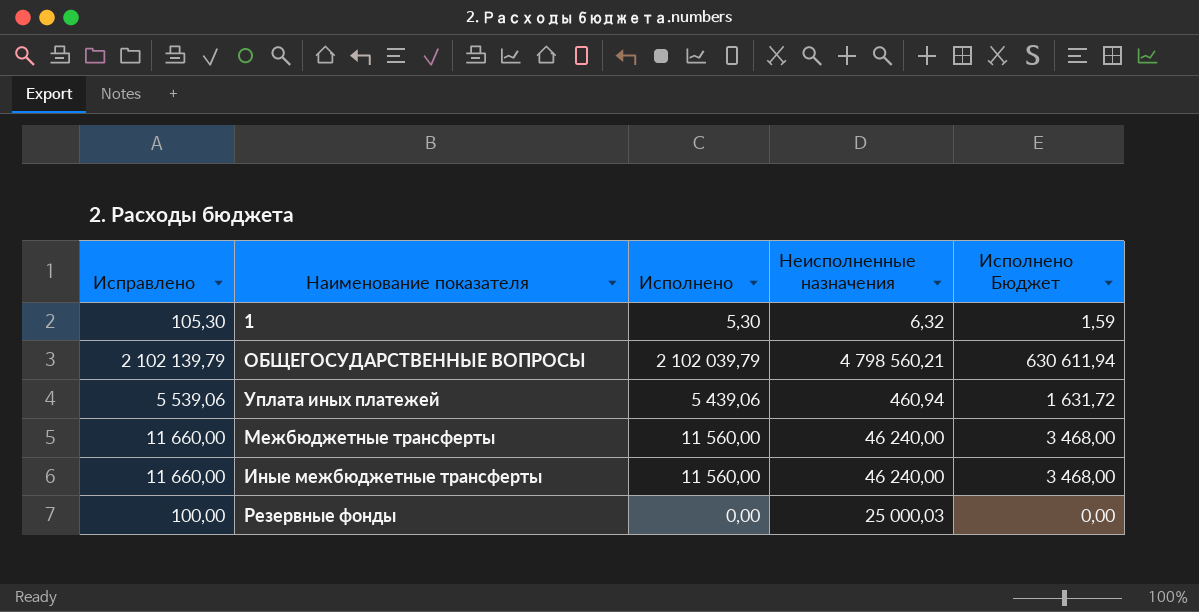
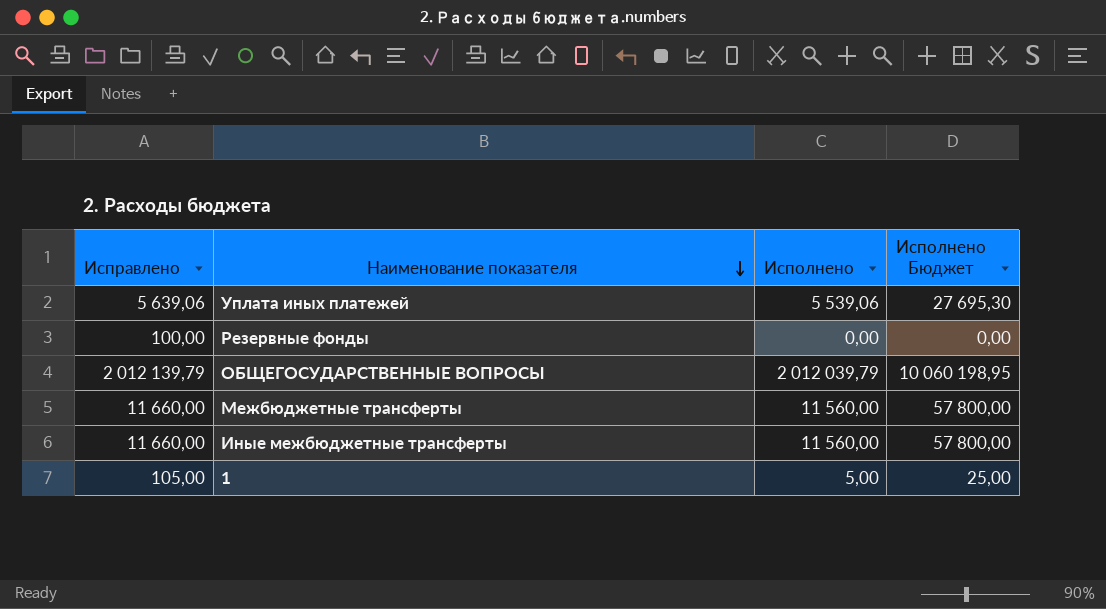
row order: none -> Наименование показателя descending
column Неисполненные назначения | position: 4 -> none
column Исполнено Бюджет | formula: [Исполнено] * 0,3 -> [Исполнено] * 5
Уплата иных платежей | Исправлено: 5 539,06 -> 5 639,06
Уплата иных платежей | Исполнено: 5 439,06 -> 5 539,06
ОБЩЕГОСУДАРСТВЕННЫЕ ВОПРОСЫ | Исправлено: 2 102 139,79 -> 2 012 139,79
ОБЩЕГОСУДАРСТВЕННЫЕ ВОПРОСЫ | Исполнено: 2 102 039,79 -> 2 012 039,79
1 | Исправлено: 105,30 -> 105,00
1 | Исполнено: 5,30 -> 5,00

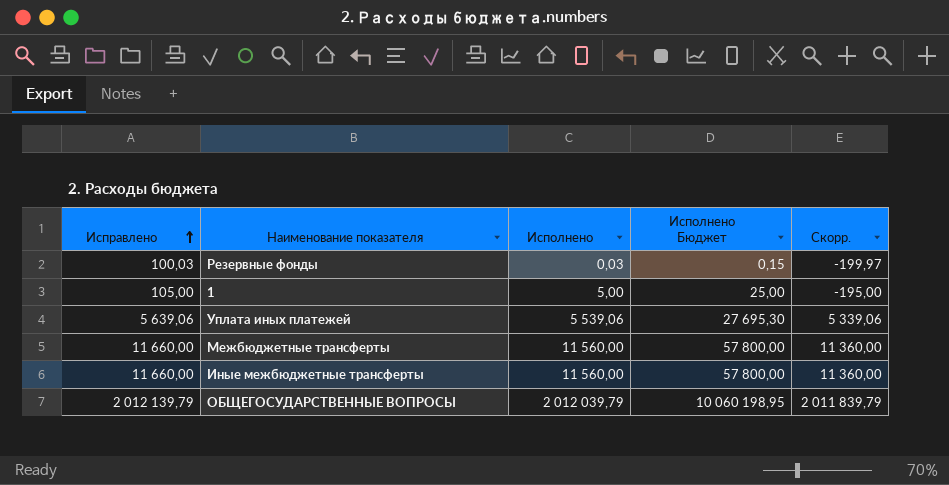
row order: Наименование показателя descending -> Исправлено ascending
column Скорр. | formula: none -> [Исполнено] - 200
Резервные фонды | Исправлено: 100,00 -> 100,03
Резервные фонды | Исполнено: 0,00 -> 0,03
Резервные фонды | Исполнено Бюджет: 0,00 -> 0,15

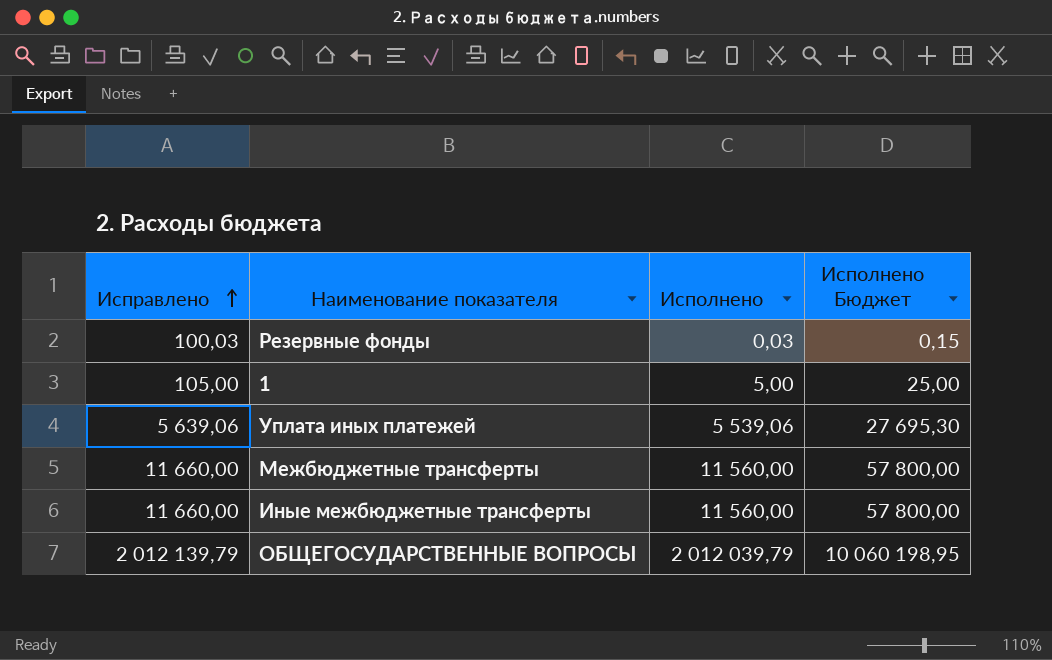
column Скорр. | formula: [Исполнено] - 200 -> none

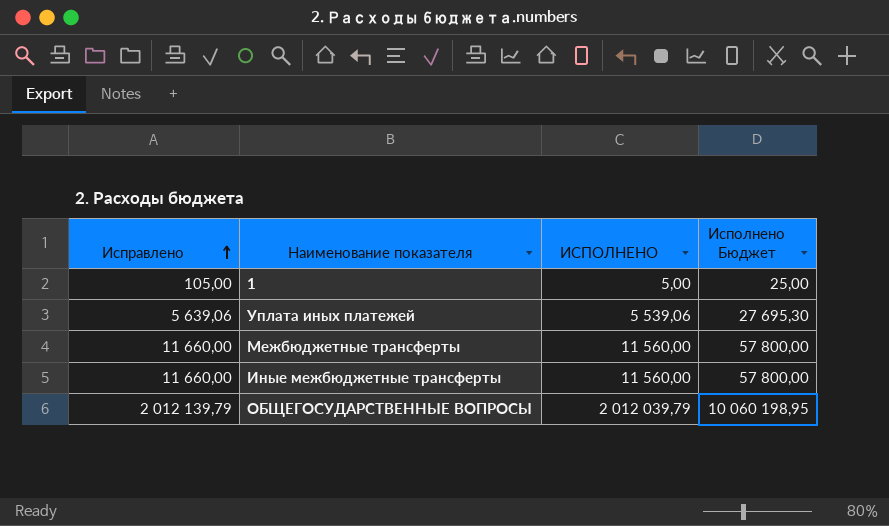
column name: Исполнено -> ИСПОЛНЕНО
row Резервные фонды: 100,03 | 0,03 | 0,15 -> none

